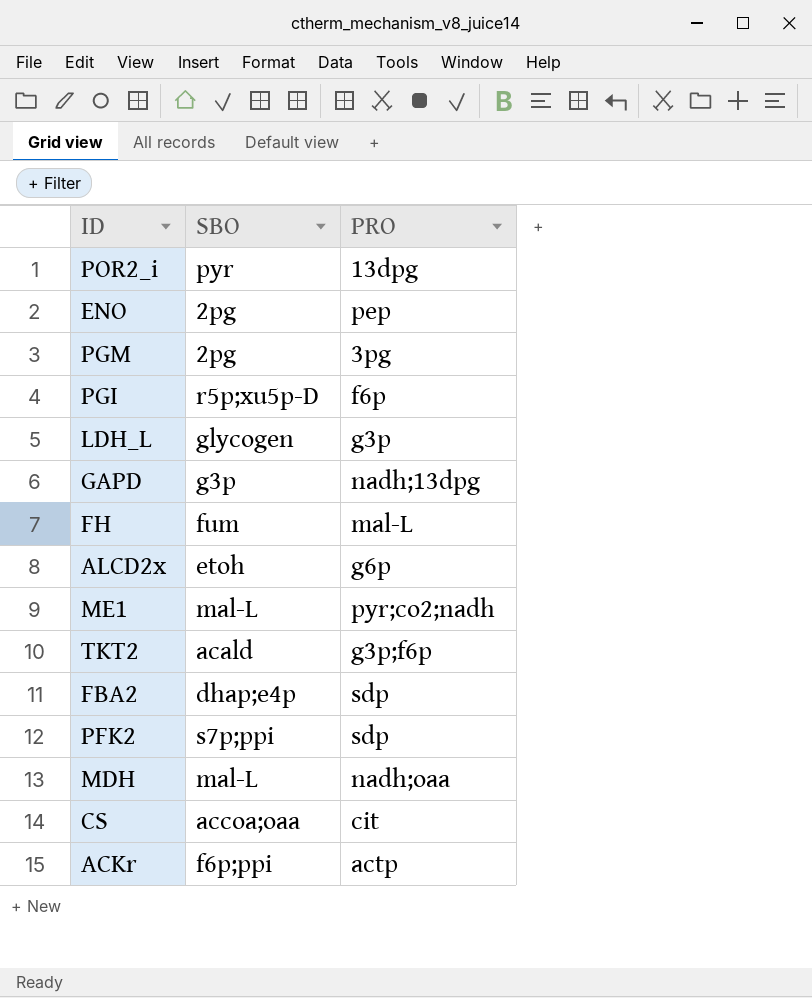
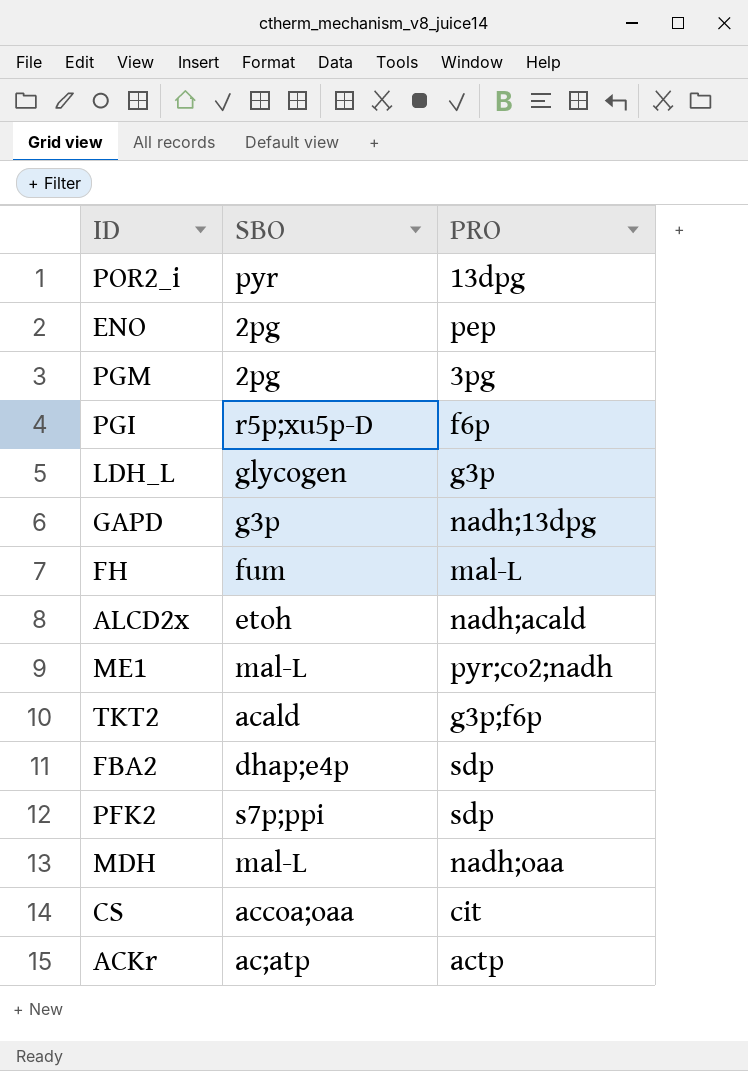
ALCD2x | PRO: g6p -> nadh;acald
ACKr | SBO: f6p;ppi -> ac;atp

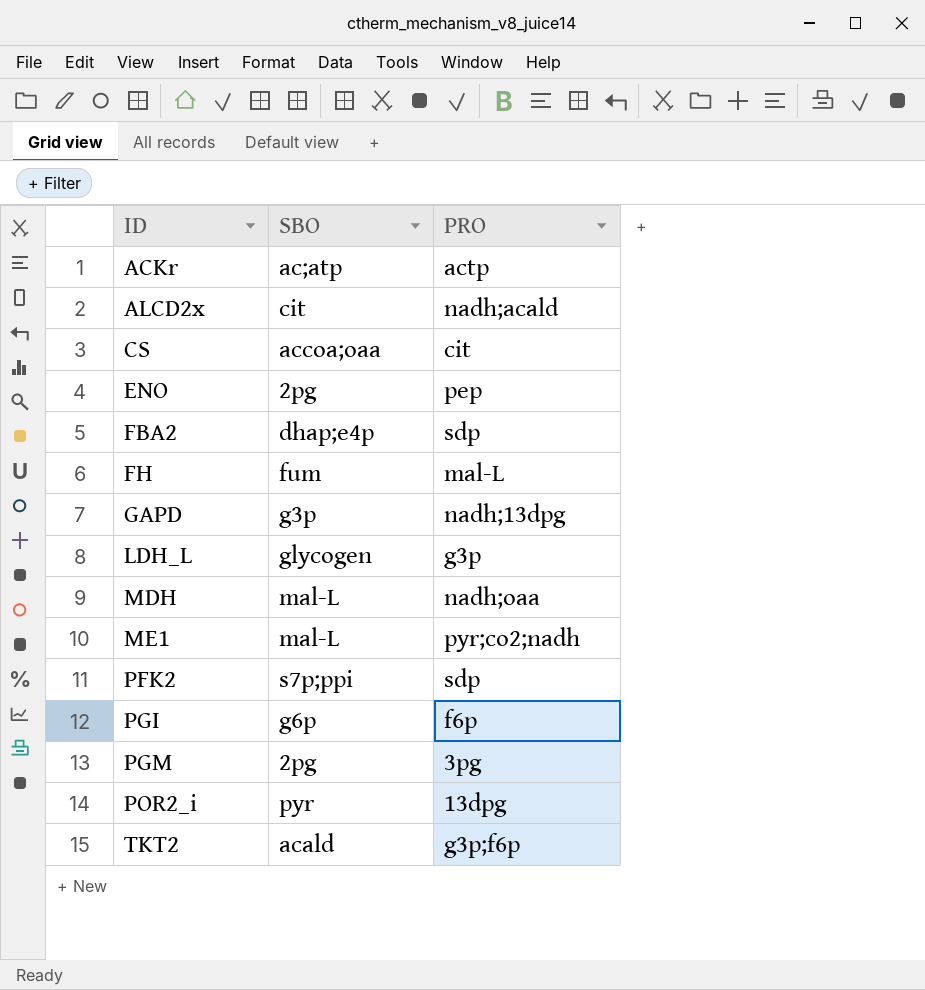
row order: none -> ID ascending
ALCD2x | SBO: etoh -> cit
PGI | SBO: r5p;xu5p-D -> g6p

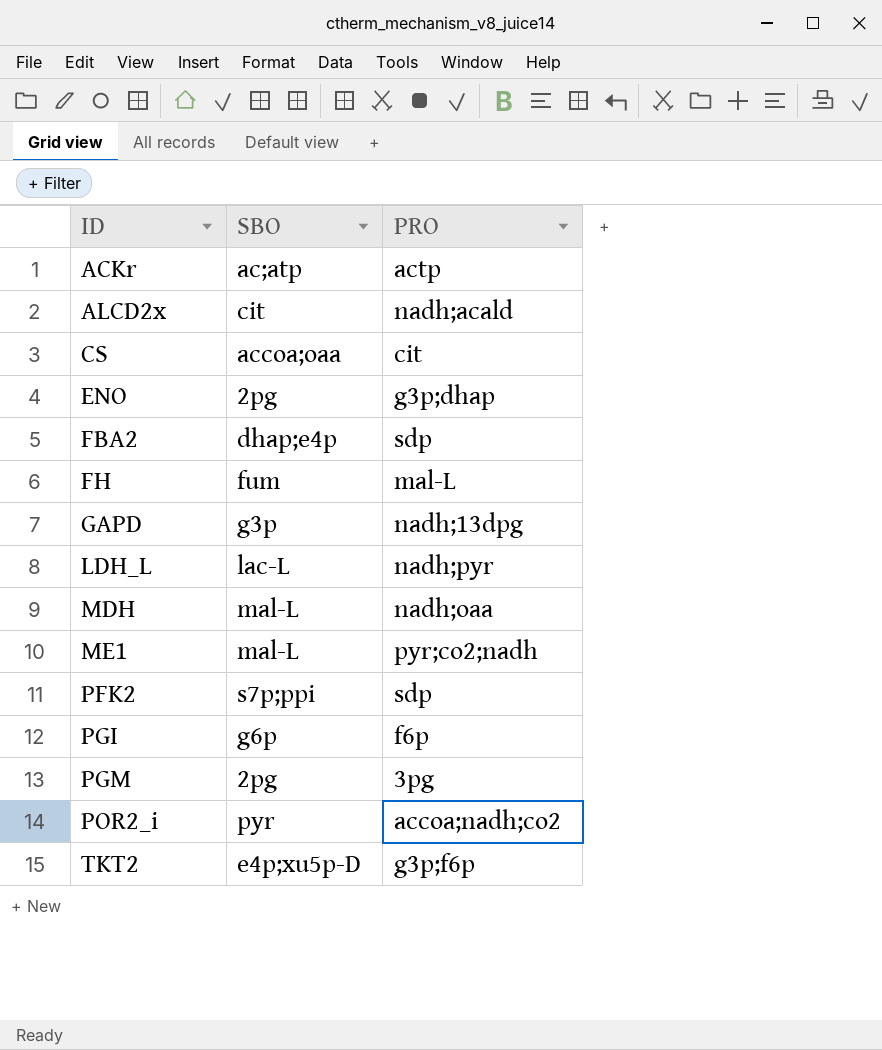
ENO | PRO: pep -> g3p;dhap
LDH_L | SBO: glycogen -> lac-L
LDH_L | PRO: g3p -> nadh;pyr
POR2_i | PRO: 13dpg -> accoa;nadh;co2
TKT2 | SBO: acald -> e4p;xu5p-D

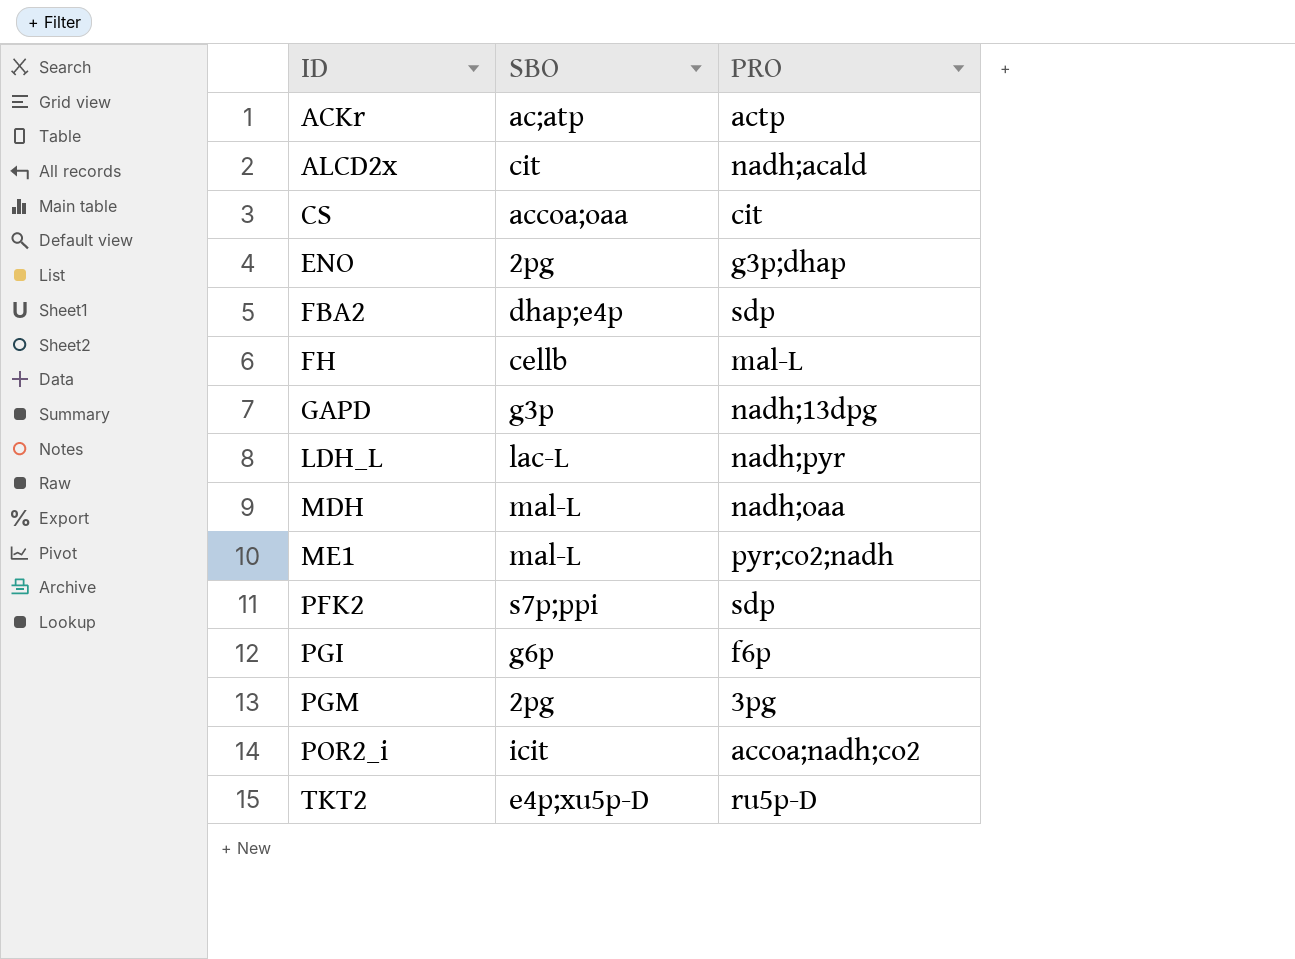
FH | SBO: fum -> cellb
POR2_i | SBO: pyr -> icit
TKT2 | PRO: g3p;f6p -> ru5p-D

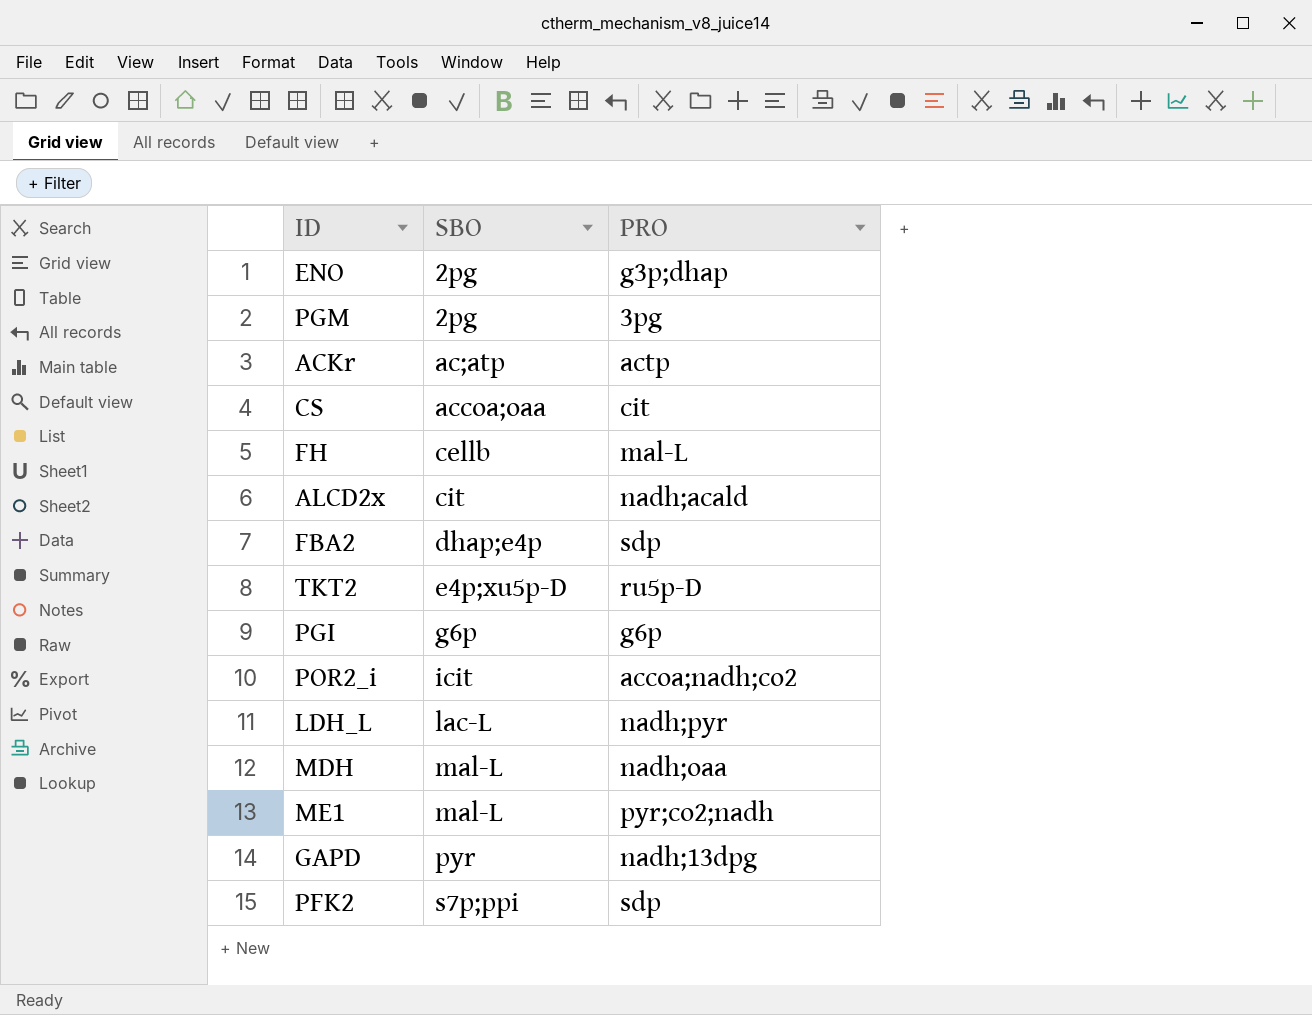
row order: ID ascending -> SBO ascending
PGI | PRO: f6p -> g6p
GAPD | SBO: g3p -> pyr

